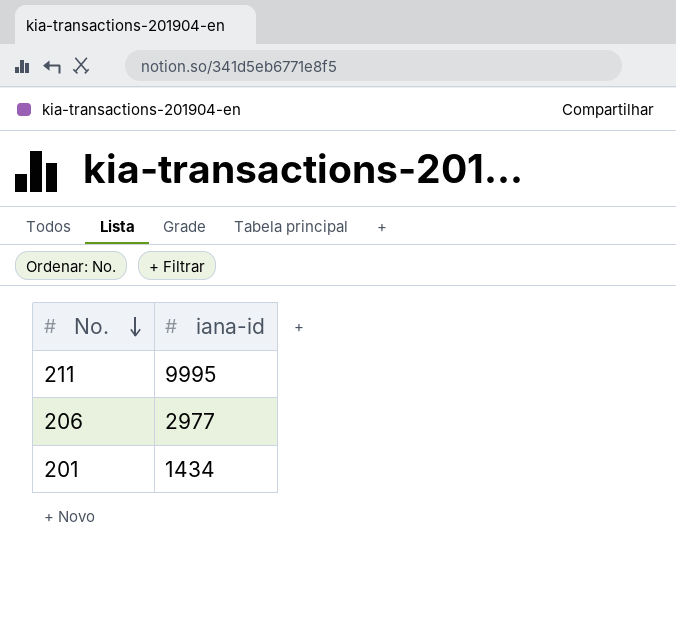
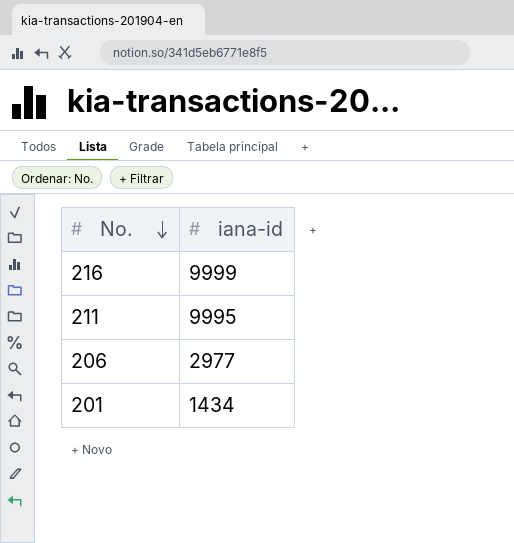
row 216: none -> 9999

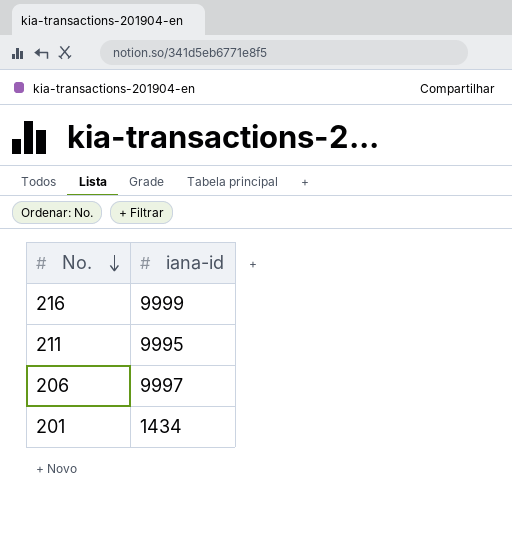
206 | iana-id: 2977 -> 9997

